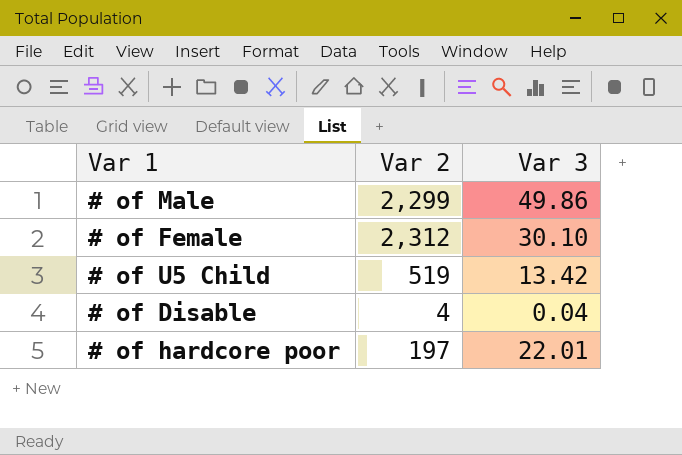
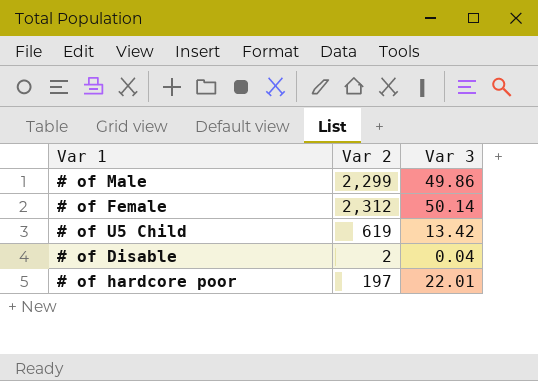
# of Female | Var 3: 30.10 -> 50.14
# of U5 Child | Var 2: 519 -> 619
# of Disable | Var 2: 4 -> 2

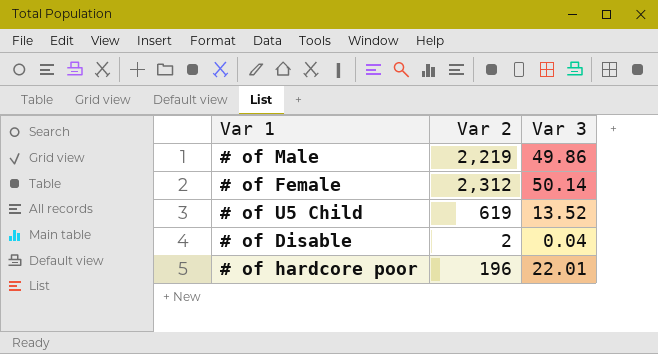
# of Male | Var 2: 2,299 -> 2,219
# of U5 Child | Var 3: 13.42 -> 13.52
# of hardcore poor | Var 2: 197 -> 196

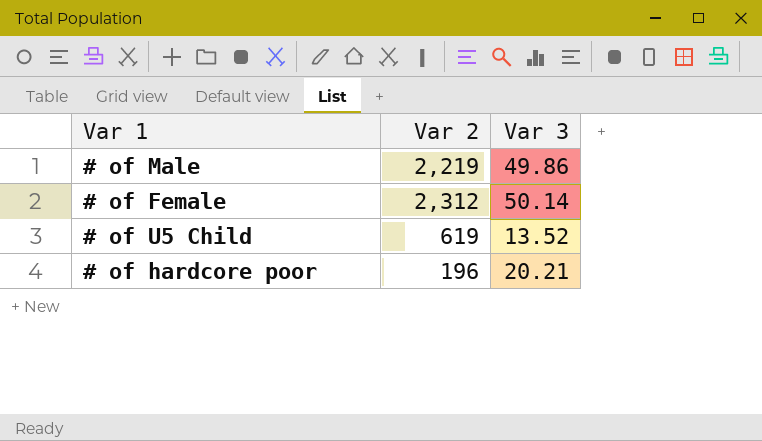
row # of Disable: 2 | 0.04 -> none
# of hardcore poor | Var 3: 22.01 -> 20.21

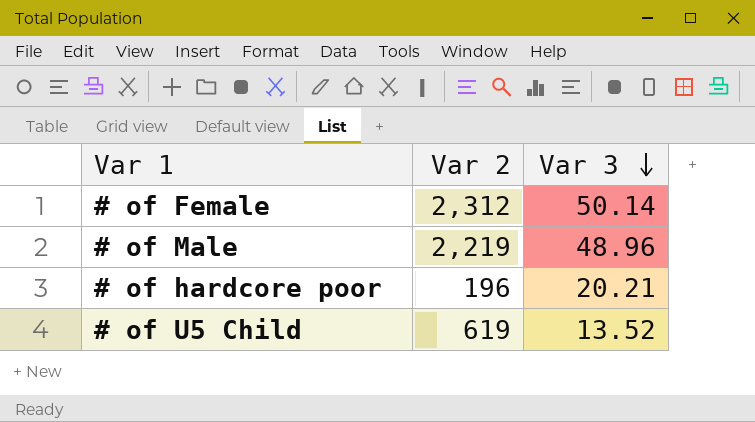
row order: none -> Var 3 descending
# of Male | Var 3: 49.86 -> 48.96

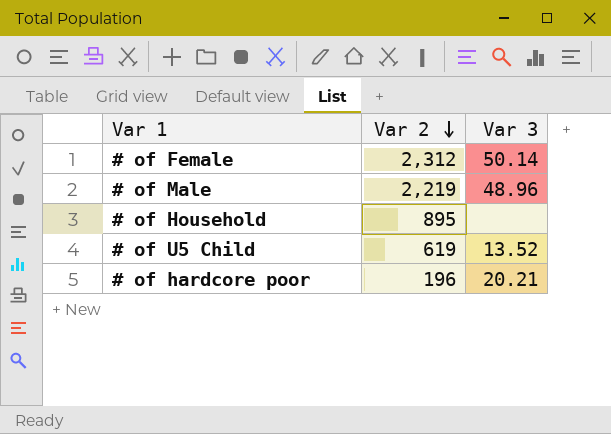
row order: Var 3 descending -> Var 2 descending
row # of Household: none -> 895 | none

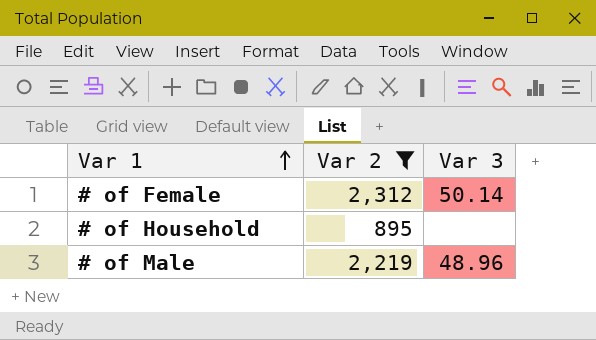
filter: none -> Var 2 >= 895
row order: Var 2 descending -> Var 1 ascending

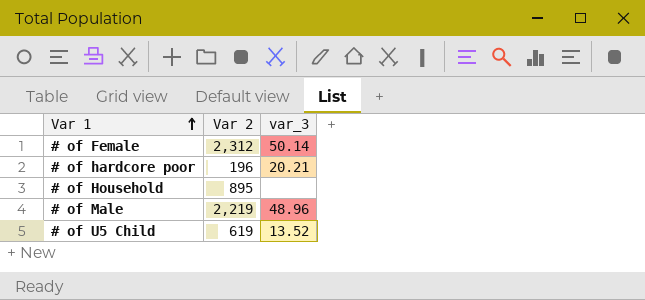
filter: Var 2 >= 895 -> none
column name: Var 3 -> var_3

